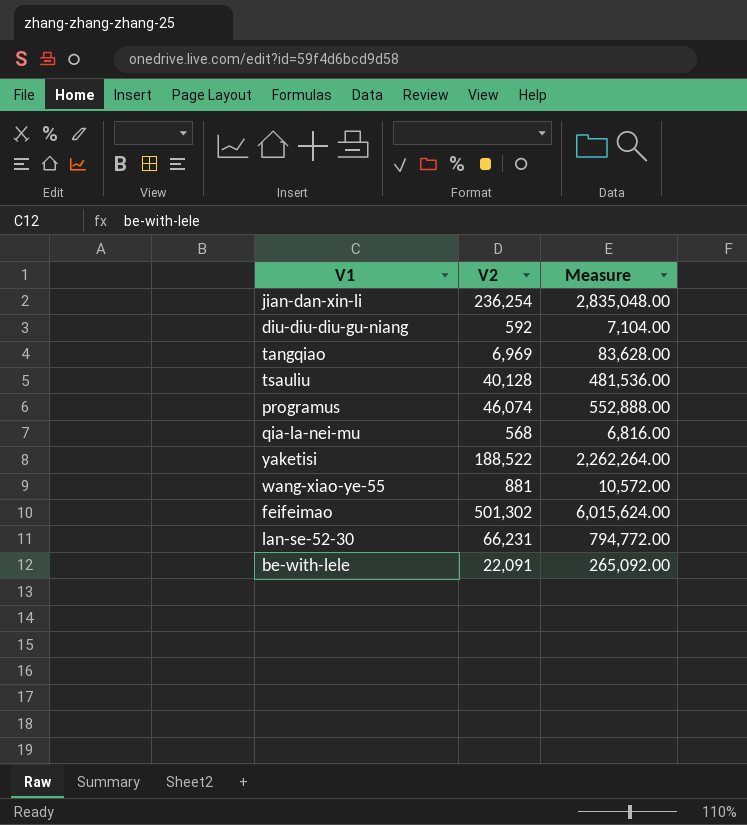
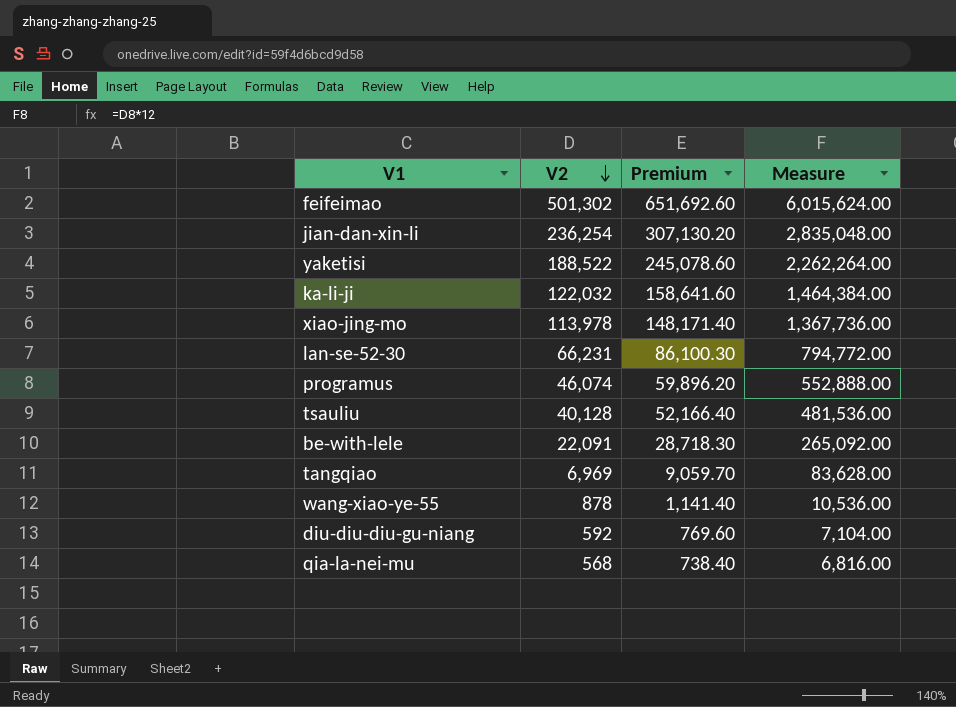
row order: none -> V2 descending
column Premium | formula: none -> [V2] * 1.3
row ka-li-ji: none -> 122,032 | 158,641.60 | 1,464,384.00
row xiao-jing-mo: none -> 113,978 | 148,171.40 | 1,367,736.00
wang-xiao-ye-55 | V2: 881 -> 878
wang-xiao-ye-55 | Measure: 10,572.00 -> 10,536.00

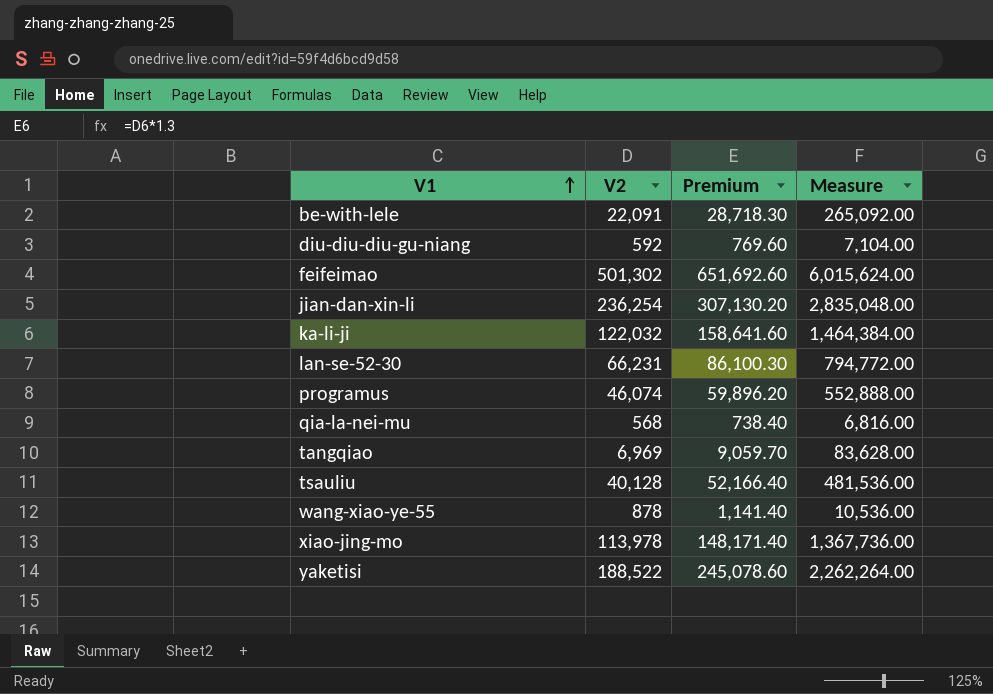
row order: V2 descending -> V1 ascending

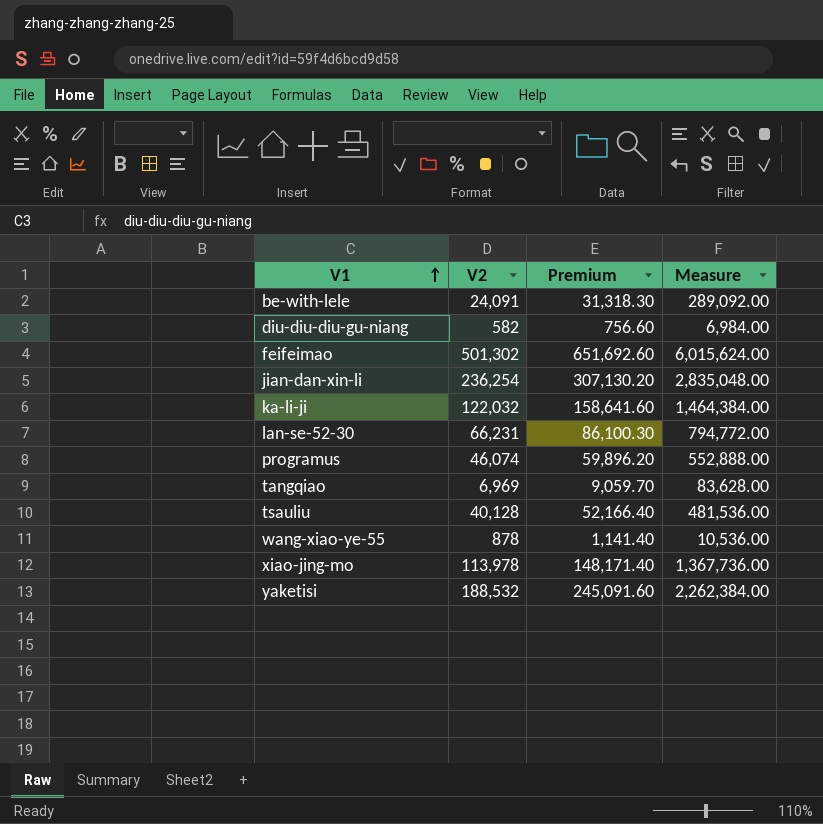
row qia-la-nei-mu: 568 | 738.40 | 6,816.00 -> none
be-with-lele | V2: 22,091 -> 24,091
be-with-lele | Premium: 28,718.30 -> 31,318.30
be-with-lele | Measure: 265,092.00 -> 289,092.00
diu-diu-diu-gu-niang | V2: 592 -> 582
diu-diu-diu-gu-niang | Premium: 769.60 -> 756.60
diu-diu-diu-gu-niang | Measure: 7,104.00 -> 6,984.00
yaketisi | V2: 188,522 -> 188,532
yaketisi | Premium: 245,078.60 -> 245,091.60
yaketisi | Measure: 2,262,264.00 -> 2,262,384.00

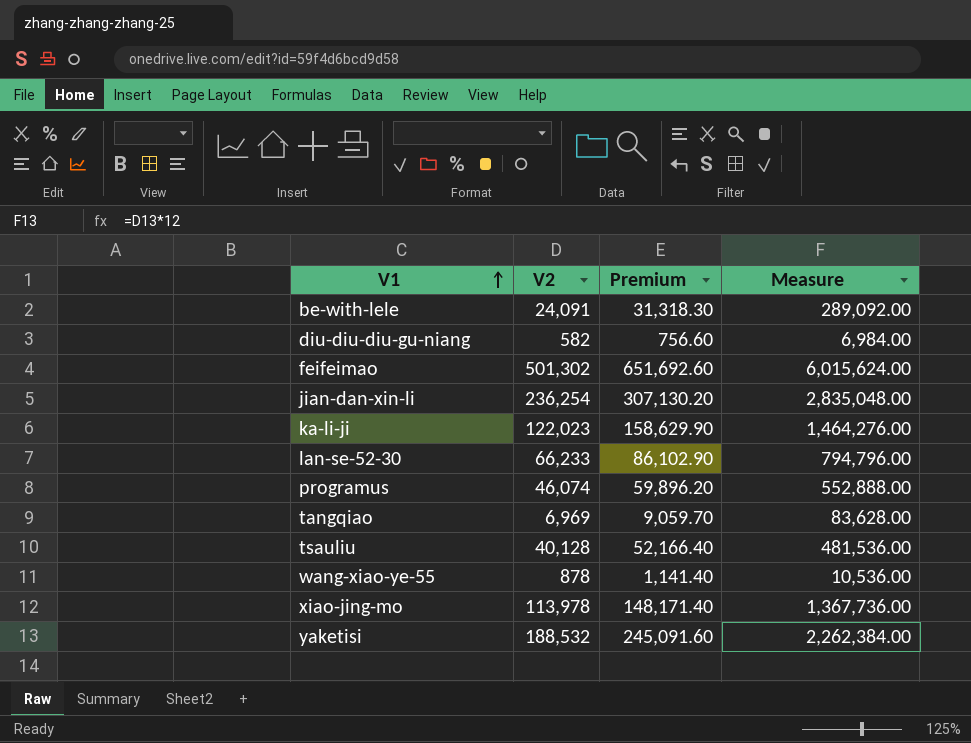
ka-li-ji | V2: 122,032 -> 122,023
ka-li-ji | Premium: 158,641.60 -> 158,629.90
ka-li-ji | Measure: 1,464,384.00 -> 1,464,276.00
lan-se-52-30 | V2: 66,231 -> 66,233
lan-se-52-30 | Premium: 86,100.30 -> 86,102.90
lan-se-52-30 | Measure: 794,772.00 -> 794,796.00

